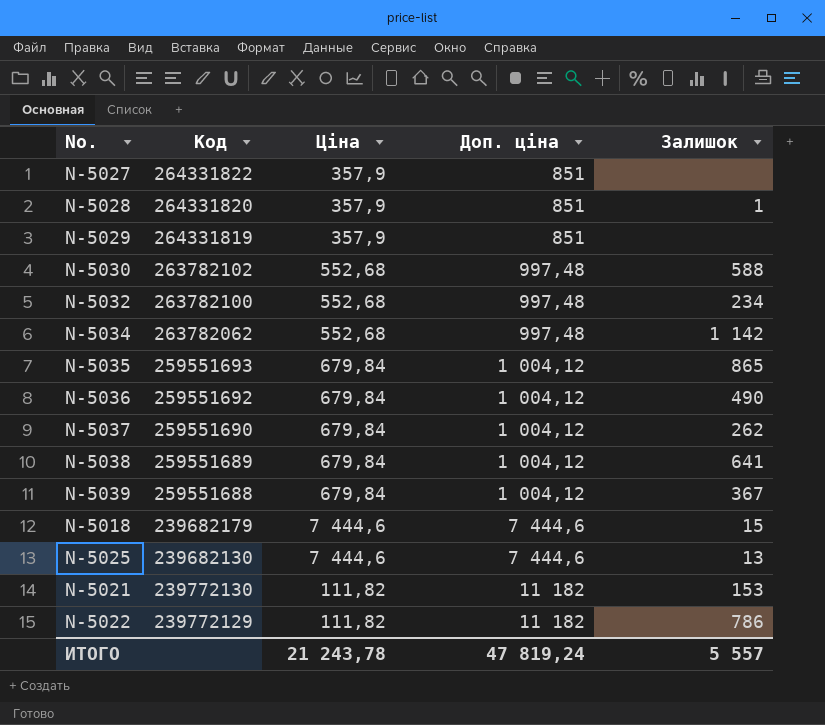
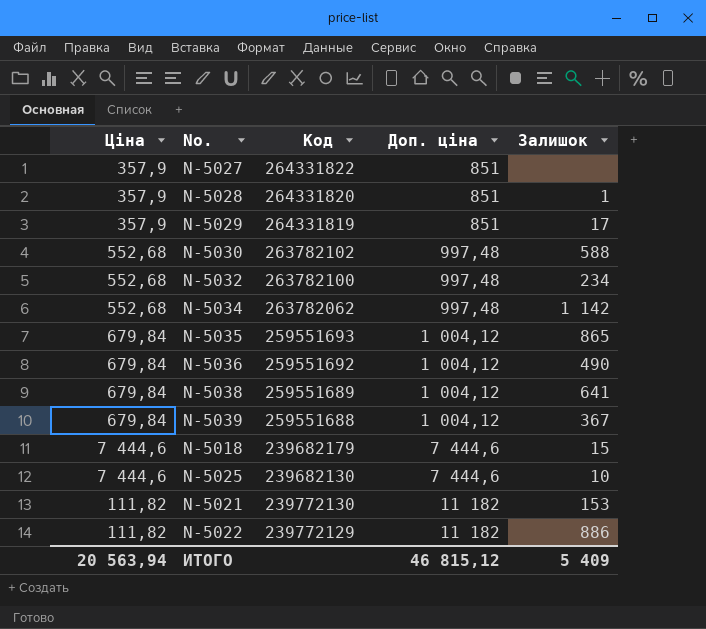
column Ціна | position: 3 -> 1
row N-5037: 259551690 | 679,84 | 1 004,12 | 262 -> none
N-5029 | Залишок: none -> 17
N-5025 | Залишок: 13 -> 10
N-5022 | Залишок: 786 -> 886
ИТОГО | Ціна: 21 243,78 -> 20 563,94
ИТОГО | Доп. ціна: 47 819,24 -> 46 815,12
ИТОГО | Залишок: 5 557 -> 5 409

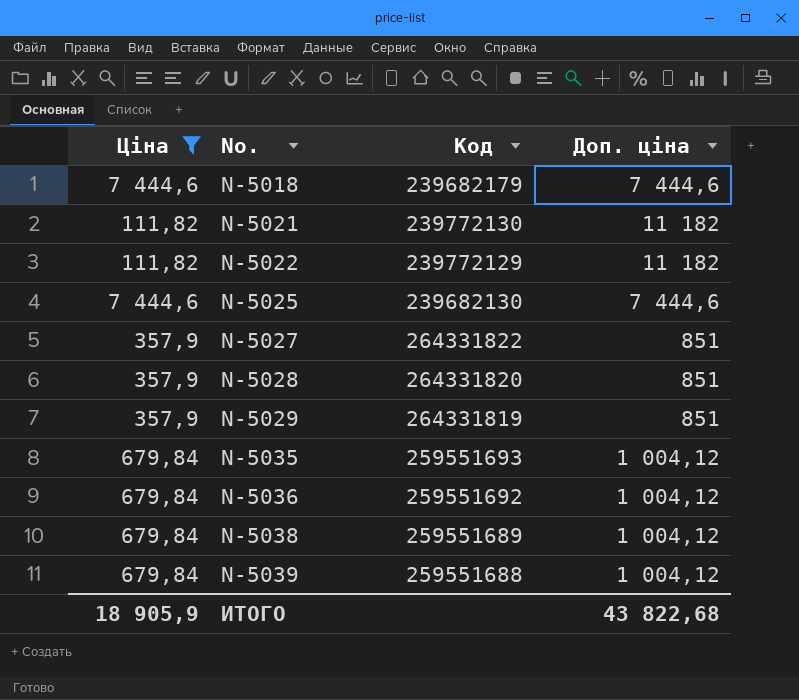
filter: none -> Ціна != 552,68
row order: Доп. ціна ascending -> No. ascending
column Залишок | position: 5 -> none
ИТОГО | Ціна: 20 563,94 -> 18 905,9
ИТОГО | Доп. ціна: 46 815,12 -> 43 822,68

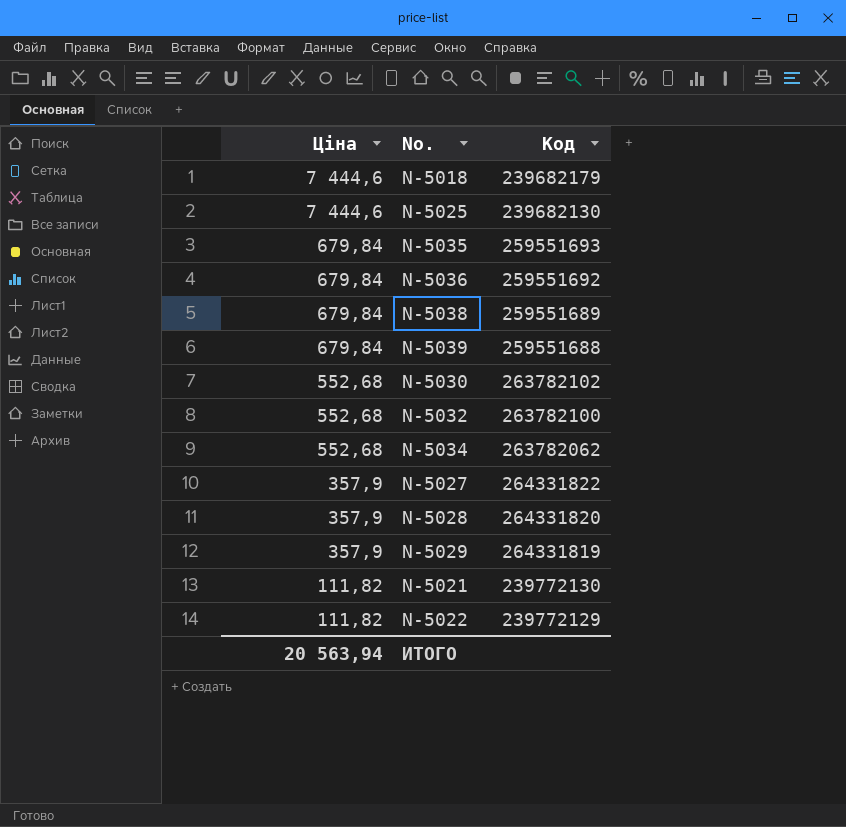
filter: Ціна != 552,68 -> none
row order: No. ascending -> Ціна descending
column Доп. ціна | position: 4 -> none
ИТОГО | Ціна: 18 905,9 -> 20 563,94

